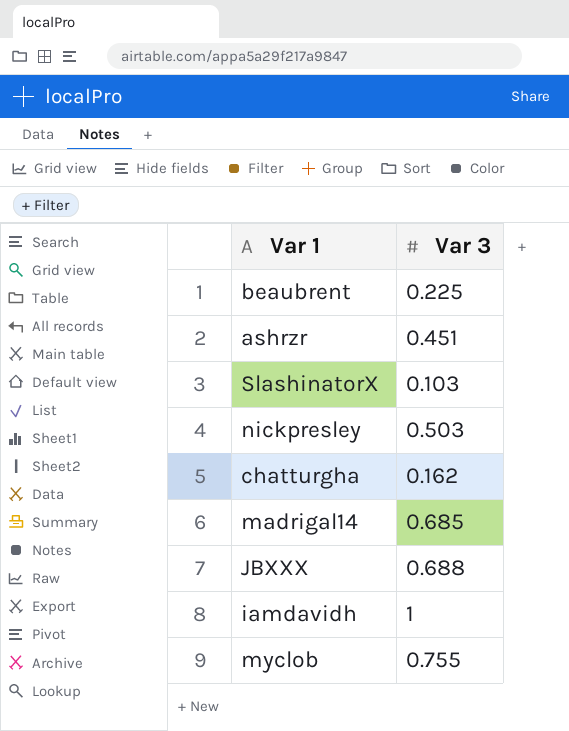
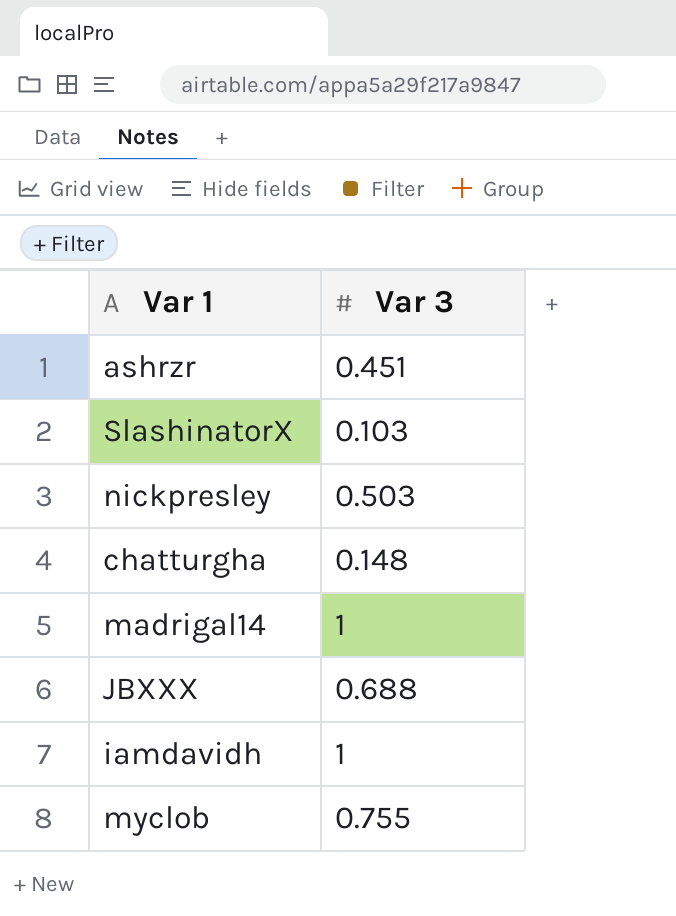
row beaubrent: 0.225 -> none
chatturgha | Var 3: 0.162 -> 0.148
madrigal14 | Var 3: 0.685 -> 1

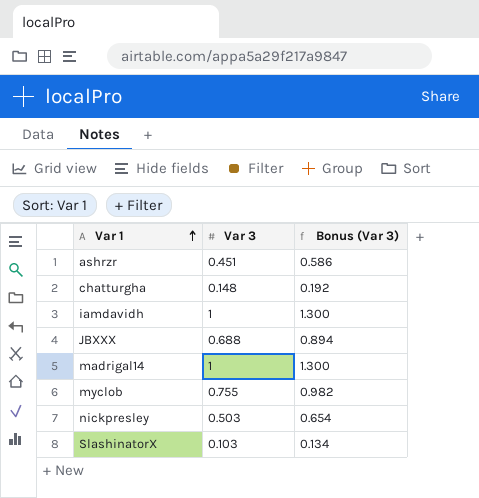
row order: none -> Var 1 ascending
column Bonus (Var 3) | formula: none -> [Var 3] * 1.3

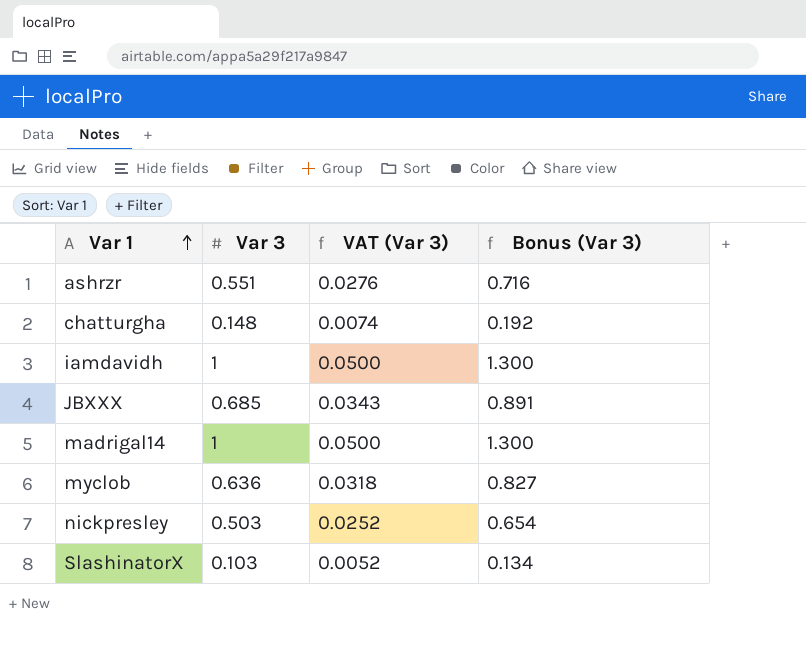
column VAT (Var 3) | formula: none -> [Var 3] * 0.05
ashrzr | Var 3: 0.451 -> 0.551
ashrzr | Bonus (Var 3): 0.586 -> 0.716
JBXXX | Var 3: 0.688 -> 0.685
JBXXX | Bonus (Var 3): 0.894 -> 0.891
myclob | Var 3: 0.755 -> 0.636
myclob | Bonus (Var 3): 0.982 -> 0.827

